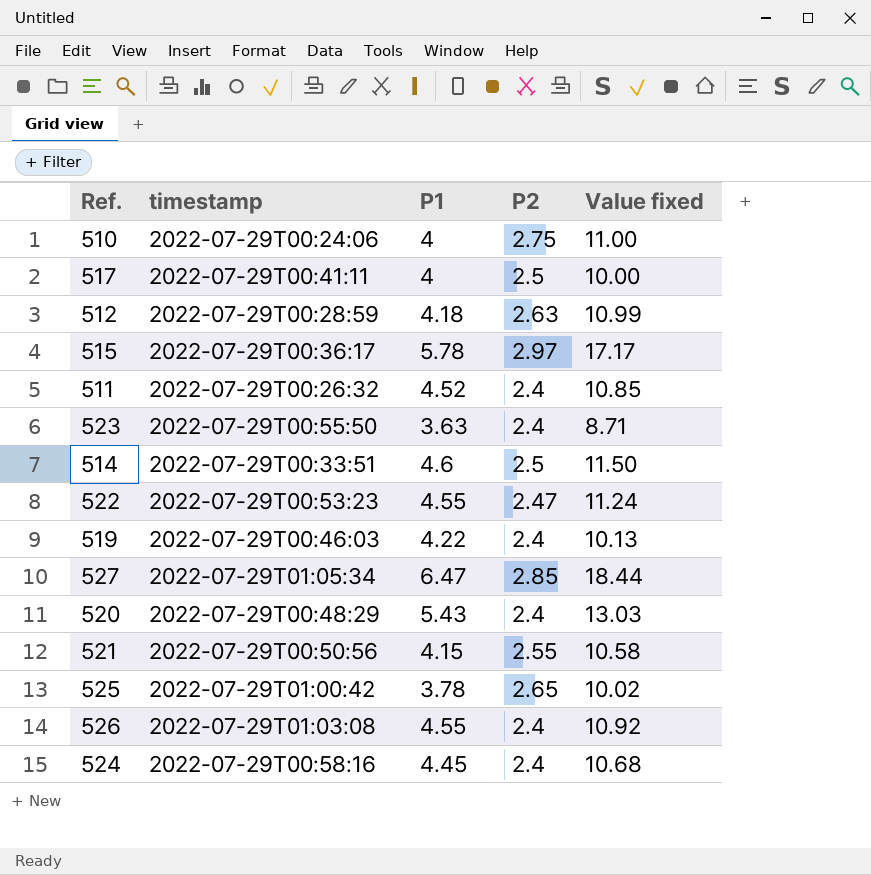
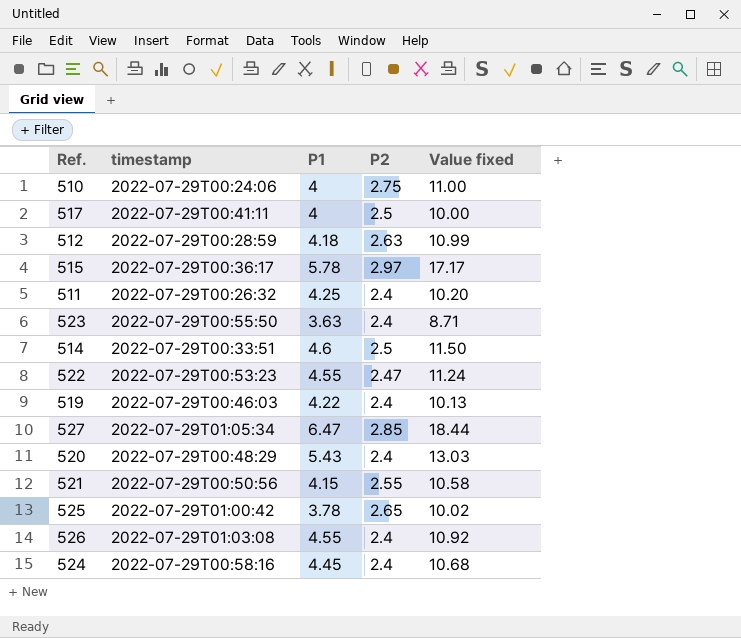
511 | P1: 4.52 -> 4.25
511 | Value fixed: 10.85 -> 10.20

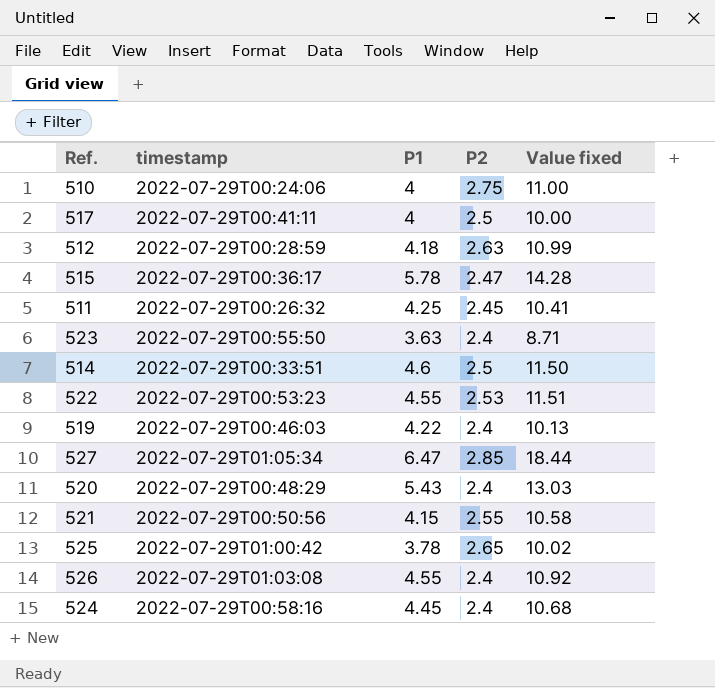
515 | P2: 2.97 -> 2.47
515 | Value fixed: 17.17 -> 14.28
511 | P2: 2.4 -> 2.45
511 | Value fixed: 10.20 -> 10.41
522 | P2: 2.47 -> 2.53
522 | Value fixed: 11.24 -> 11.51

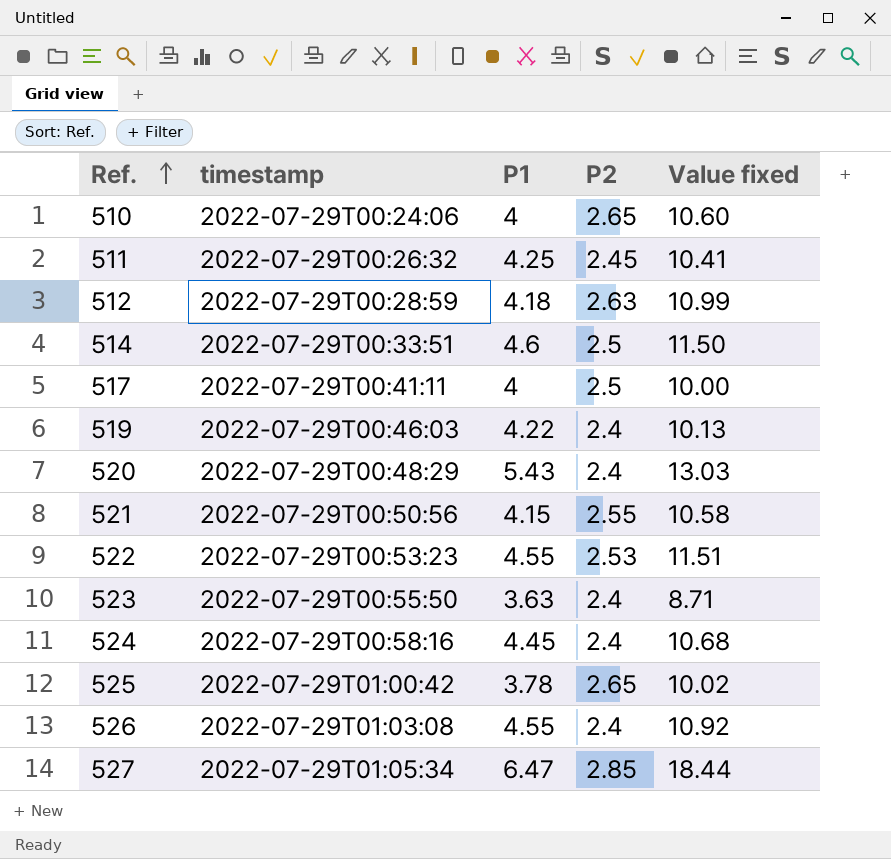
row order: none -> Ref. ascending
row 515: 2022-07-29T00:36:17 | 5.78 | 2.47 | 14.28 -> none
510 | P2: 2.75 -> 2.65
510 | Value fixed: 11.00 -> 10.60

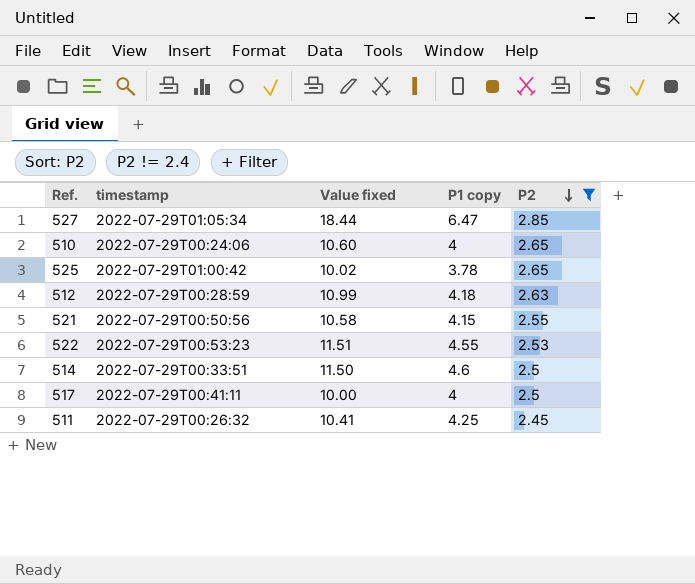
filter: none -> P2 != 2.4
row order: Ref. ascending -> P2 descending
column Value fixed | position: 5 -> 3
column name: P1 -> P1 copy

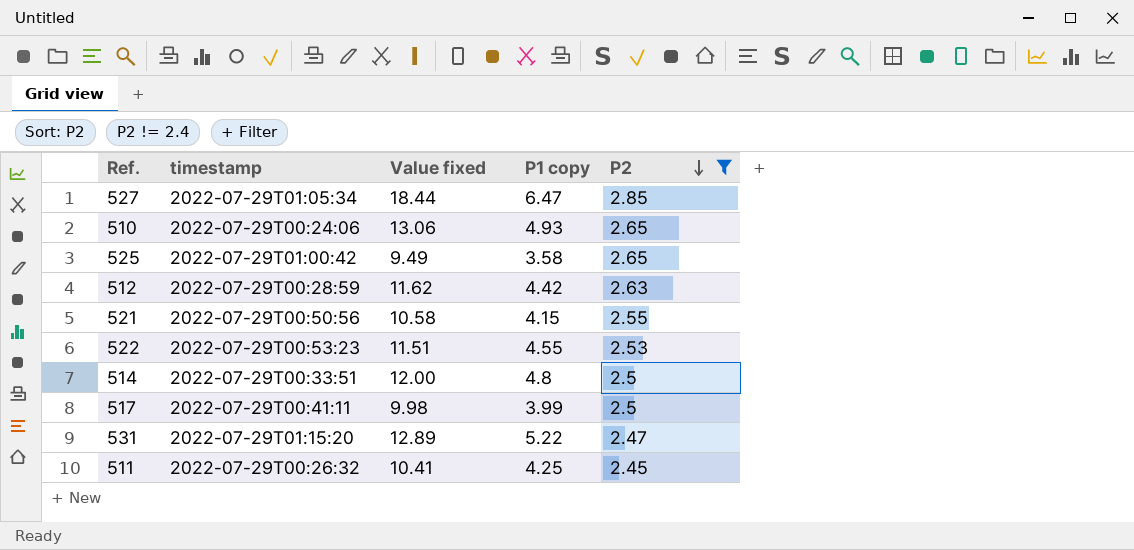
510 | Value fixed: 10.60 -> 13.06
510 | P1 copy: 4 -> 4.93
525 | Value fixed: 10.02 -> 9.49
525 | P1 copy: 3.78 -> 3.58
512 | Value fixed: 10.99 -> 11.62
512 | P1 copy: 4.18 -> 4.42
514 | Value fixed: 11.50 -> 12.00
514 | P1 copy: 4.6 -> 4.8
517 | Value fixed: 10.00 -> 9.98
517 | P1 copy: 4 -> 3.99
row 531: none -> 2022-07-29T01:15:20 | 12.89 | 5.22 | 2.47

